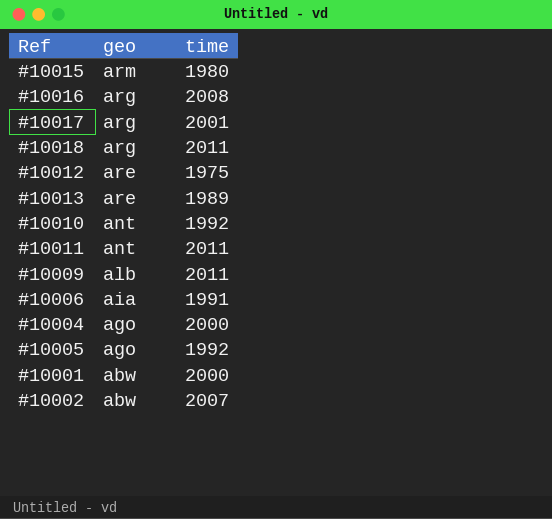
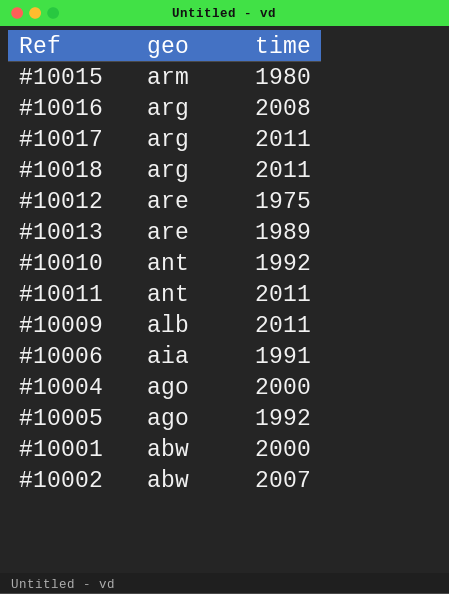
#10017 | time: 2001 -> 2011

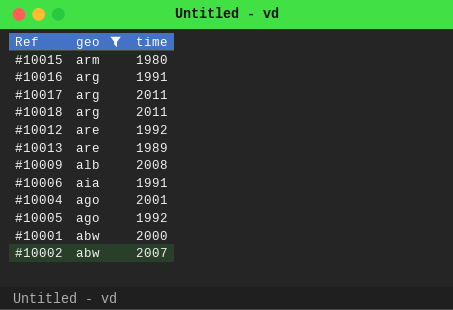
filter: none -> geo != ant
#10016 | time: 2008 -> 1991
#10012 | time: 1975 -> 1992
#10009 | time: 2011 -> 2008
#10004 | time: 2000 -> 2001

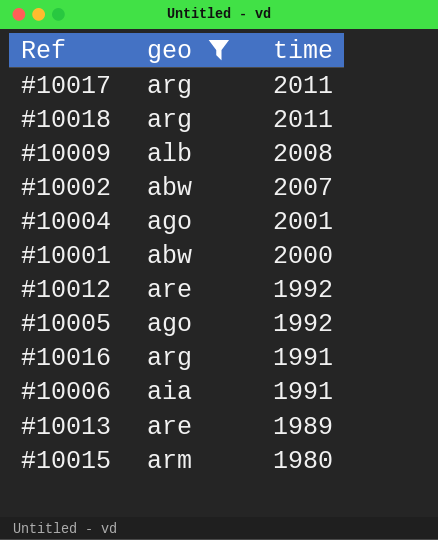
row order: geo descending -> time descending

